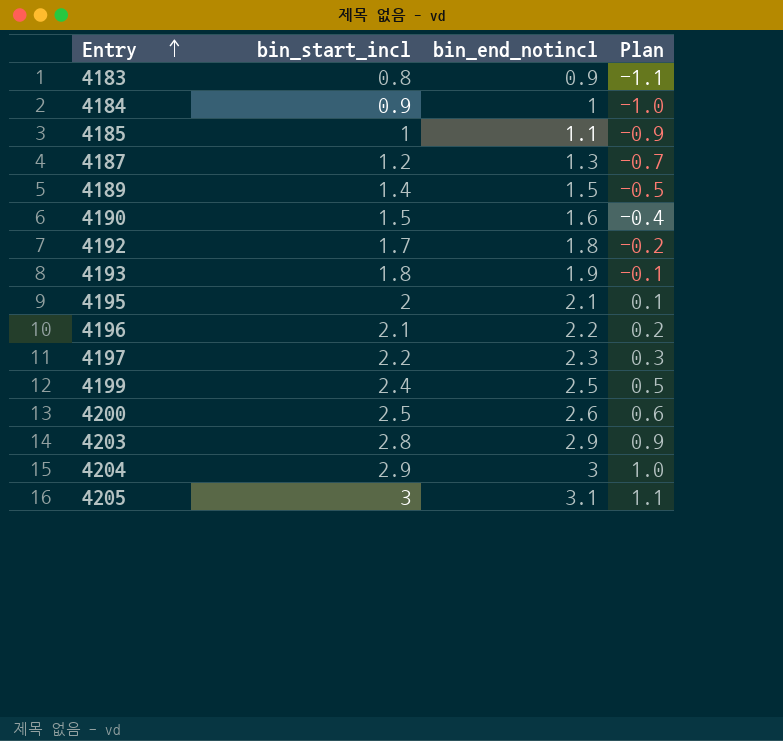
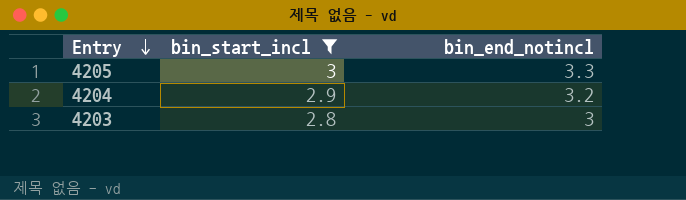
filter: none -> bin_start_incl >= 2.8
row order: Entry ascending -> Entry descending
column Plan | formula: [bin_end_notincl] - 2 -> none
4205 | bin_end_notincl: 3.1 -> 3.3
4204 | bin_end_notincl: 3 -> 3.2
4203 | bin_end_notincl: 2.9 -> 3

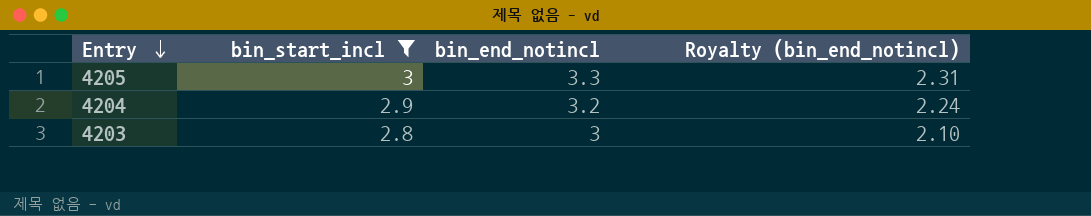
column Royalty (bin_end_notincl) | formula: none -> [bin_end_notincl] * 0.7

